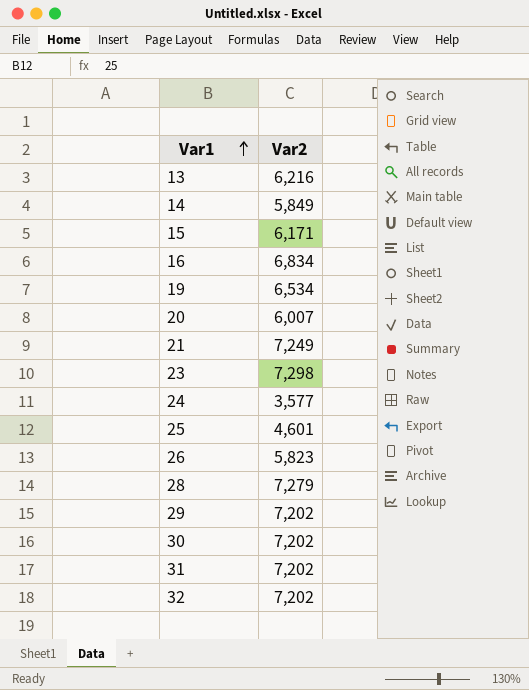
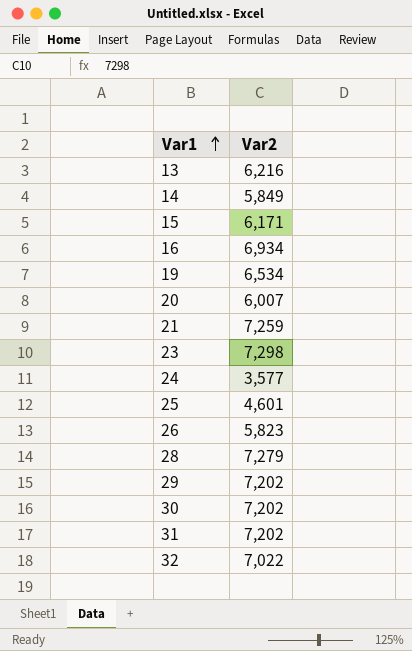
16 | Var2: 6,834 -> 6,934
21 | Var2: 7,249 -> 7,259
32 | Var2: 7,202 -> 7,022

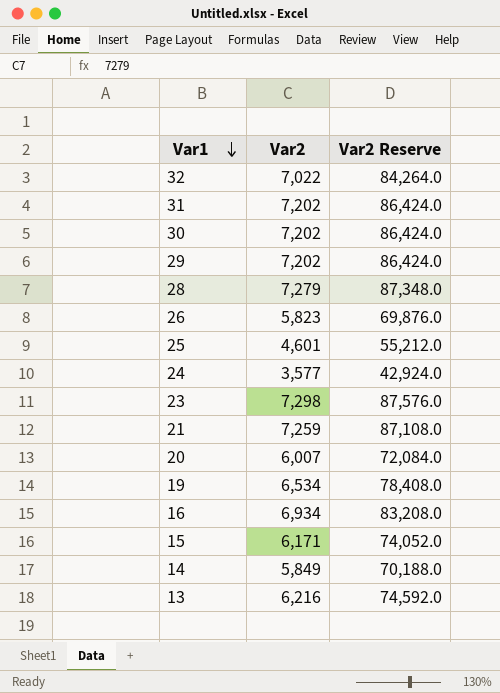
row order: Var1 ascending -> Var1 descending
column Var2 Reserve | formula: none -> [Var2] * 12

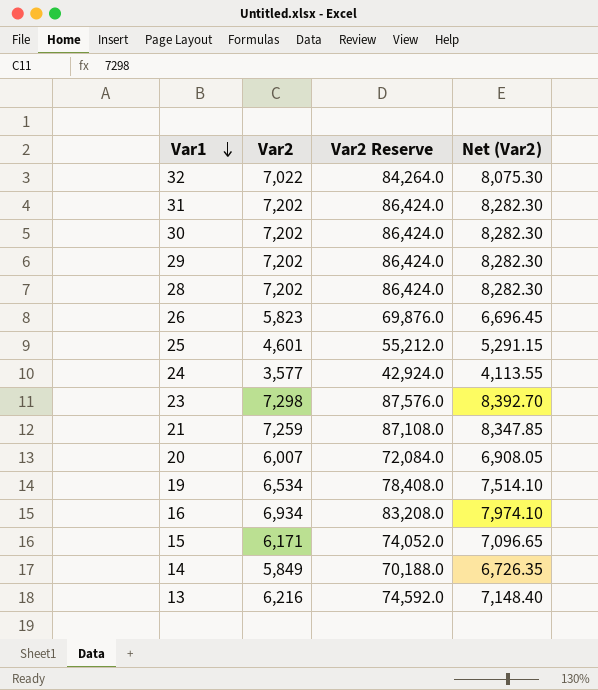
column Net (Var2) | formula: none -> [Var2] * 1.15
28 | Var2: 7,279 -> 7,202
28 | Var2 Reserve: 87,348.0 -> 86,424.0

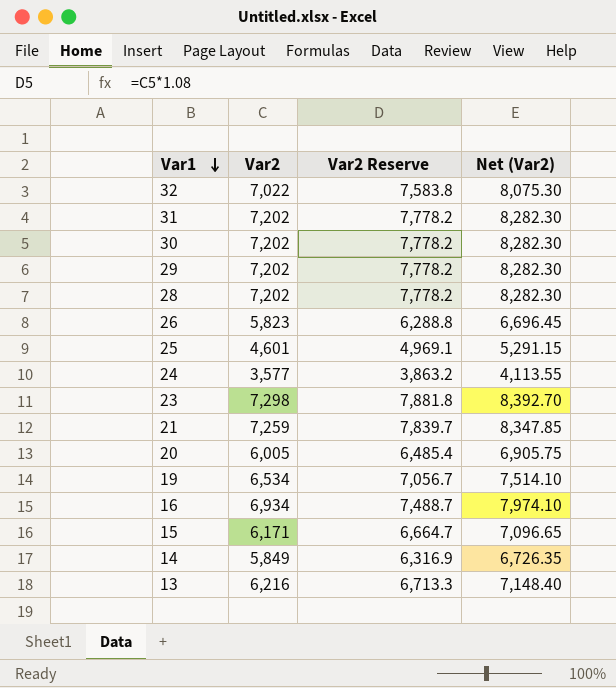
column Var2 Reserve | formula: [Var2] * 12 -> [Var2] * 1.08
20 | Var2: 6,007 -> 6,005
20 | Net (Var2): 6,908.05 -> 6,905.75

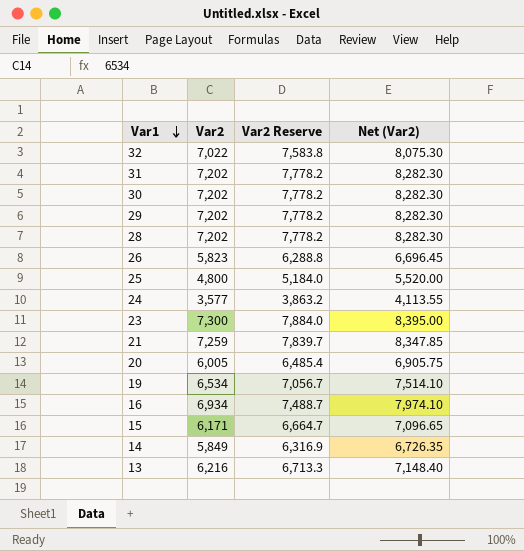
25 | Var2: 4,601 -> 4,800
25 | Var2 Reserve: 4,969.1 -> 5,184.0
25 | Net (Var2): 5,291.15 -> 5,520.00
23 | Var2: 7,298 -> 7,300
23 | Var2 Reserve: 7,881.8 -> 7,884.0
23 | Net (Var2): 8,392.70 -> 8,395.00

